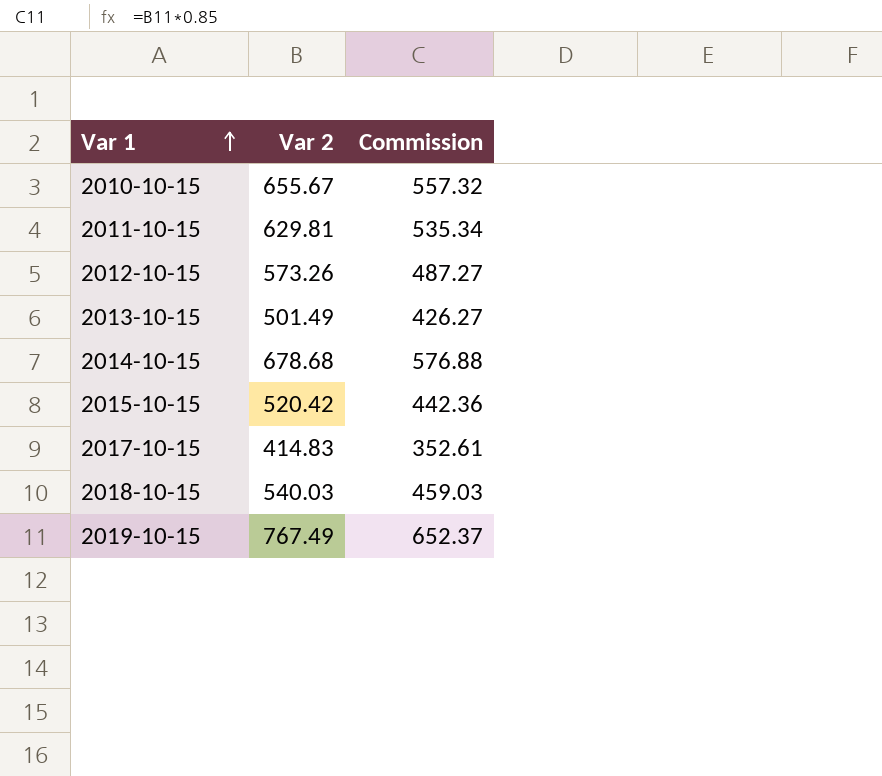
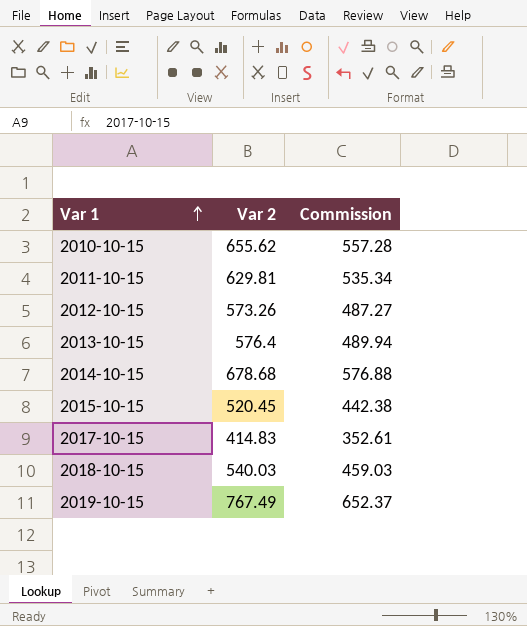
2010-10-15 | Var 2: 655.67 -> 655.62
2010-10-15 | Commission: 557.32 -> 557.28
2013-10-15 | Var 2: 501.49 -> 576.4
2013-10-15 | Commission: 426.27 -> 489.94
2015-10-15 | Var 2: 520.42 -> 520.45
2015-10-15 | Commission: 442.36 -> 442.38

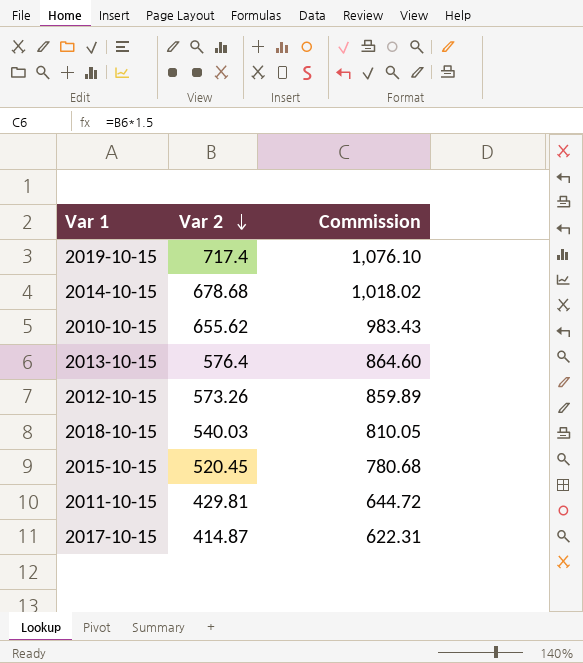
row order: Var 1 ascending -> Var 2 descending
column Commission | formula: [Var 2] * 0.85 -> [Var 2] * 1.5
2019-10-15 | Var 2: 767.49 -> 717.4
2011-10-15 | Var 2: 629.81 -> 429.81
2017-10-15 | Var 2: 414.83 -> 414.87

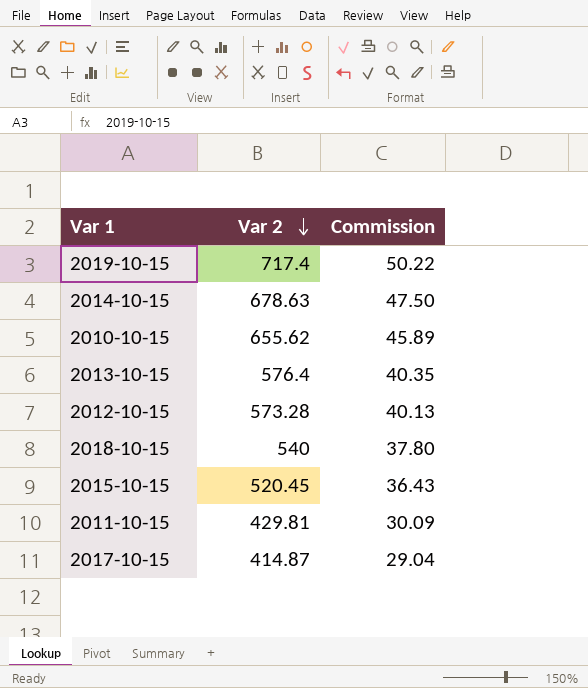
column Commission | formula: [Var 2] * 1.5 -> [Var 2] * 0.07
2014-10-15 | Var 2: 678.68 -> 678.63
2012-10-15 | Var 2: 573.26 -> 573.28
2018-10-15 | Var 2: 540.03 -> 540

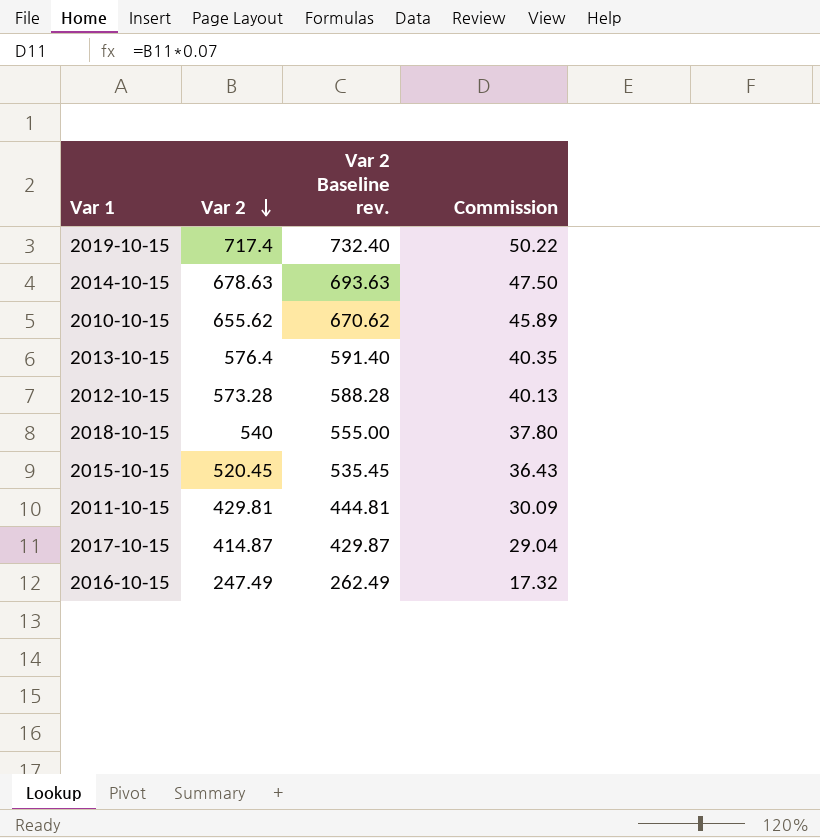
column Var 2 Baseline rev. | formula: none -> [Var 2] + 15
row 2016-10-15: none -> 247.49 | 262.49 | 17.32

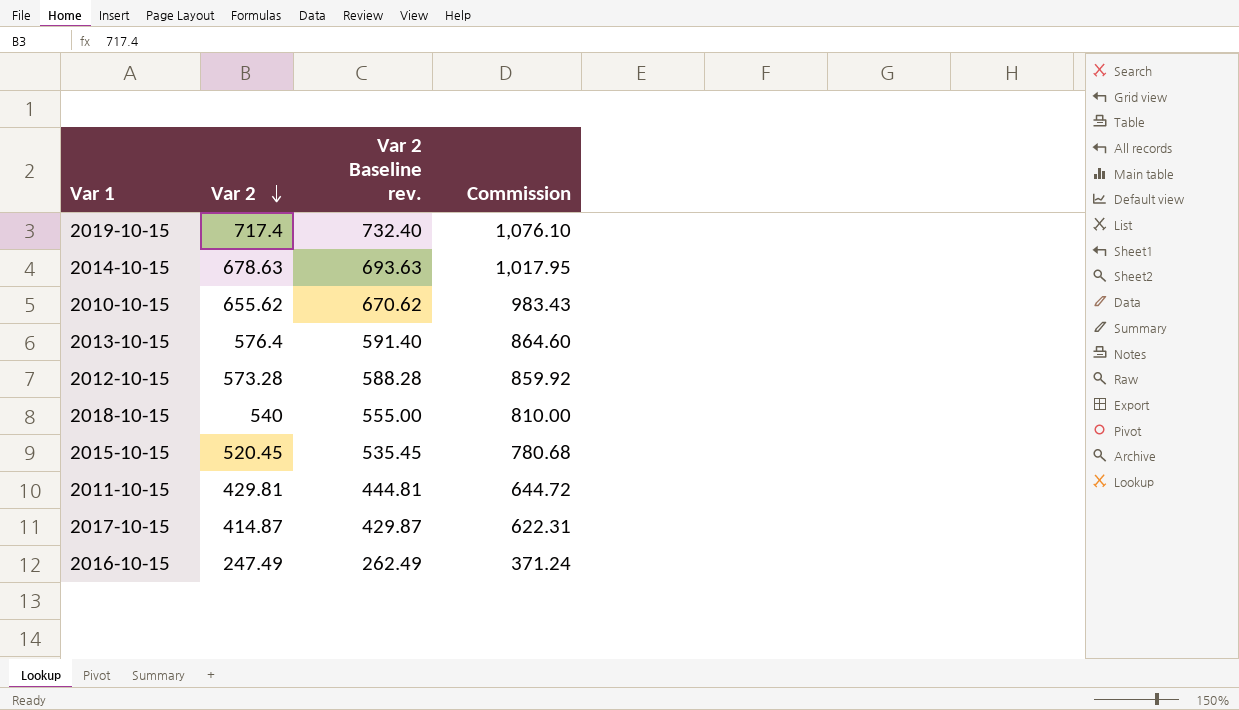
column Commission | formula: [Var 2] * 0.07 -> [Var 2] * 1.5

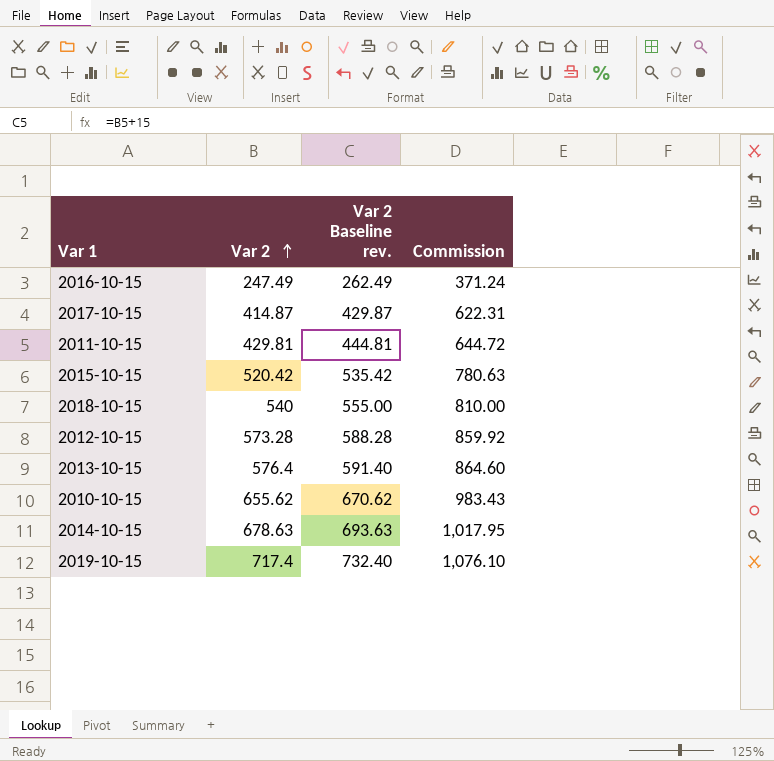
row order: Var 2 descending -> Var 2 ascending
2015-10-15 | Var 2: 520.45 -> 520.42
2015-10-15 | Var 2 Baseline rev.: 535.45 -> 535.42
2015-10-15 | Commission: 780.68 -> 780.63

